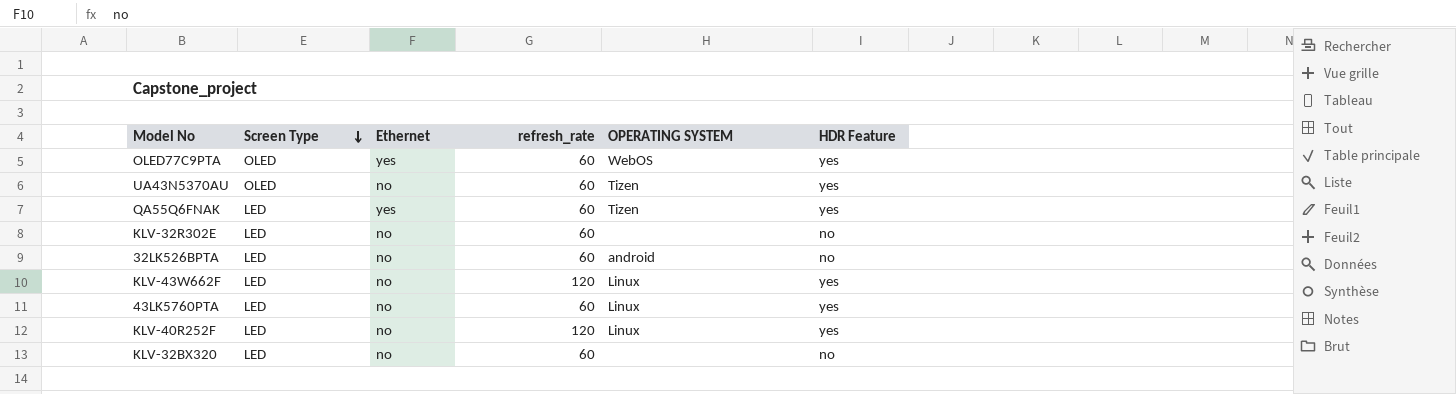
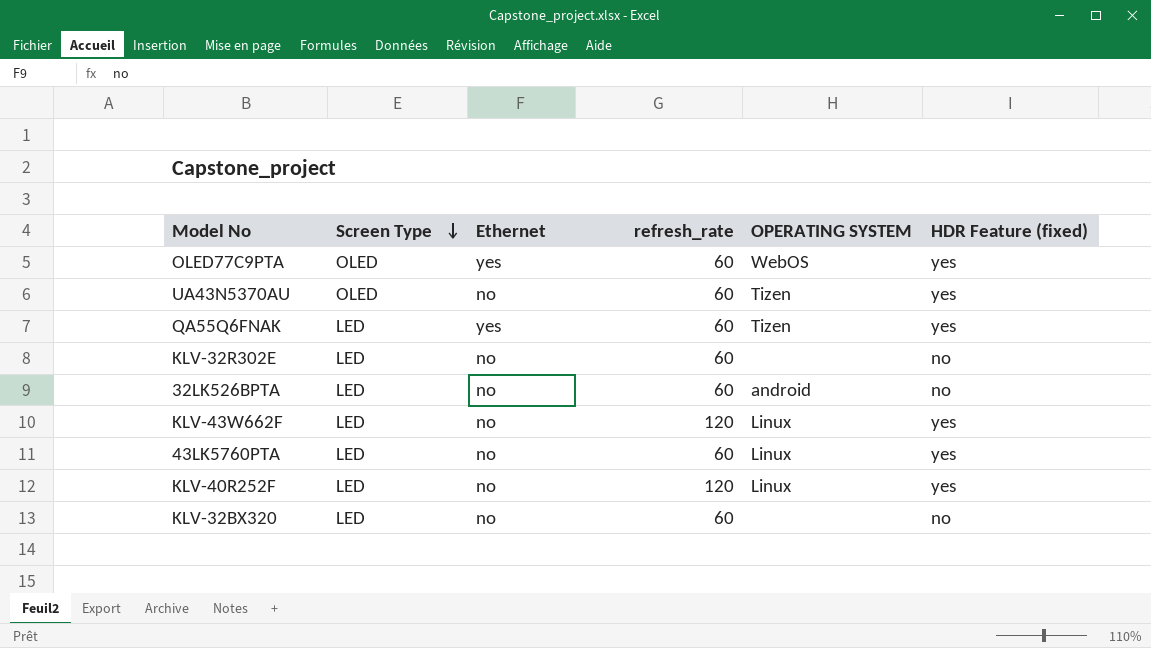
column name: HDR Feature -> HDR Feature (fixed)

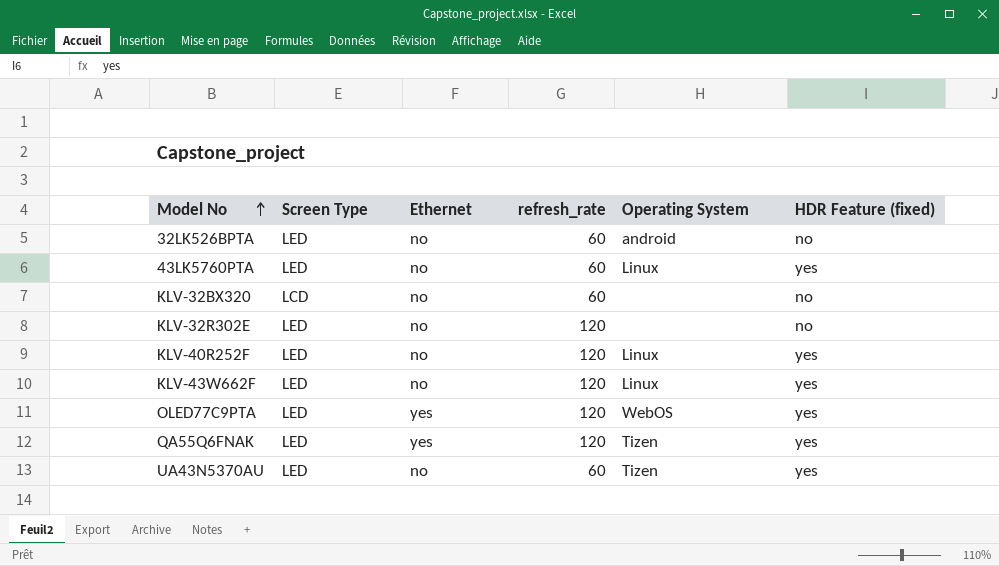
row order: Screen Type descending -> Model No ascending
column name: OPERATING SYSTEM -> Operating System
KLV-32BX320 | Screen Type: LED -> LCD
KLV-32R302E | refresh_rate: 60 -> 120
OLED77C9PTA | Screen Type: OLED -> LED
OLED77C9PTA | refresh_rate: 60 -> 120
QA55Q6FNAK | refresh_rate: 60 -> 120
UA43N5370AU | Screen Type: OLED -> LED

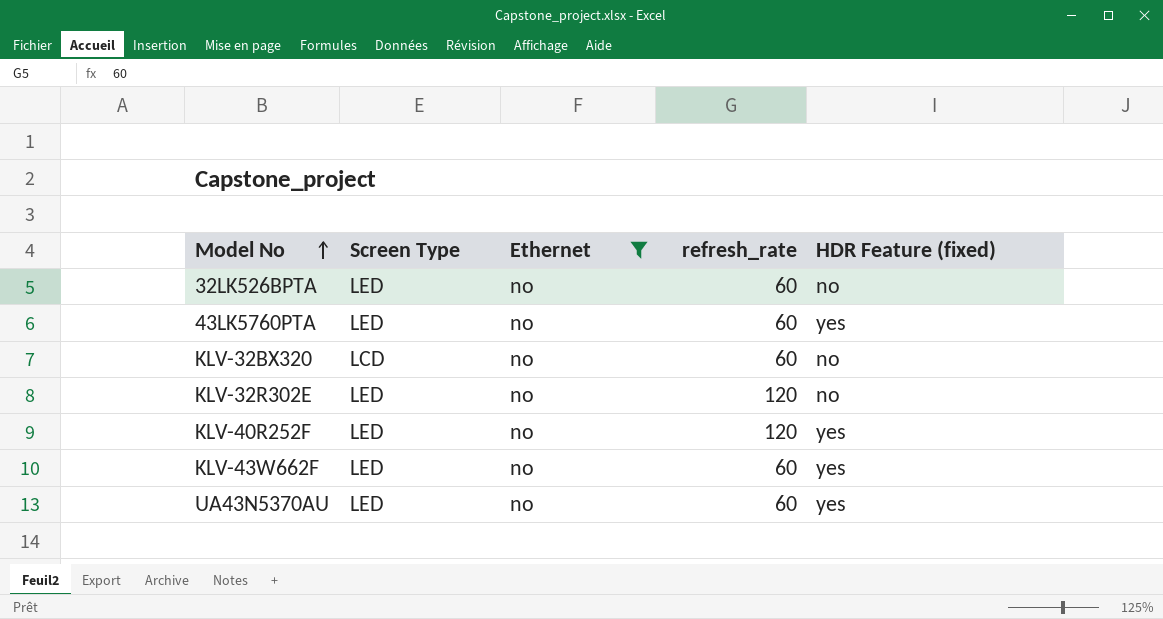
filter: none -> Ethernet = no
column Operating System | position: 5 -> none
KLV-43W662F | refresh_rate: 120 -> 60

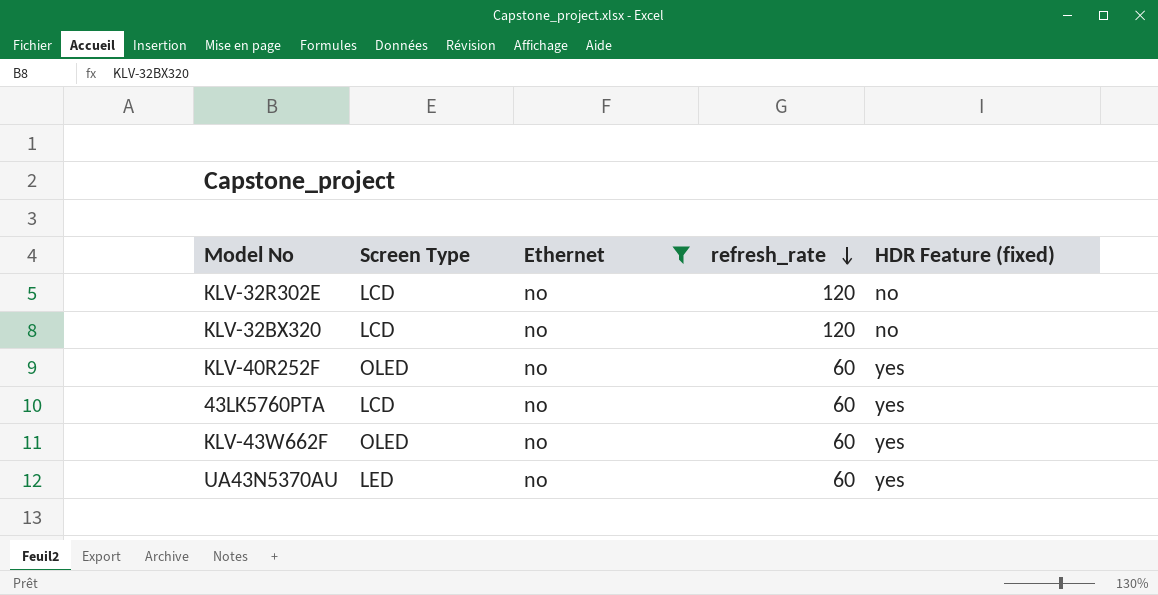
row order: Model No ascending -> refresh_rate descending
row 32LK526BPTA: LED | no | 60 | no -> none
KLV-32R302E | Screen Type: LED -> LCD
KLV-32BX320 | refresh_rate: 60 -> 120
KLV-40R252F | Screen Type: LED -> OLED
KLV-40R252F | refresh_rate: 120 -> 60
43LK5760PTA | Screen Type: LED -> LCD
KLV-43W662F | Screen Type: LED -> OLED

